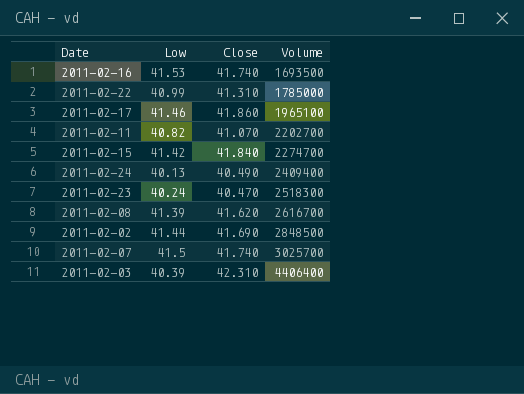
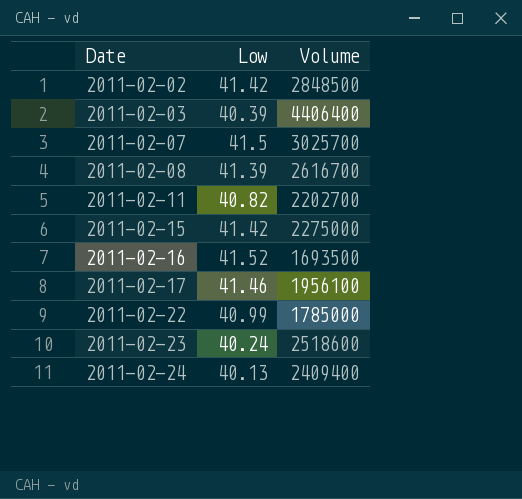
row order: Volume ascending -> Date ascending
column Close | position: 3 -> none
2011-02-02 | Low: 41.44 -> 41.42
2011-02-15 | Volume: 2274700 -> 2275000
2011-02-16 | Low: 41.53 -> 41.52
2011-02-17 | Volume: 1965100 -> 1956100
2011-02-23 | Volume: 2518300 -> 2518600

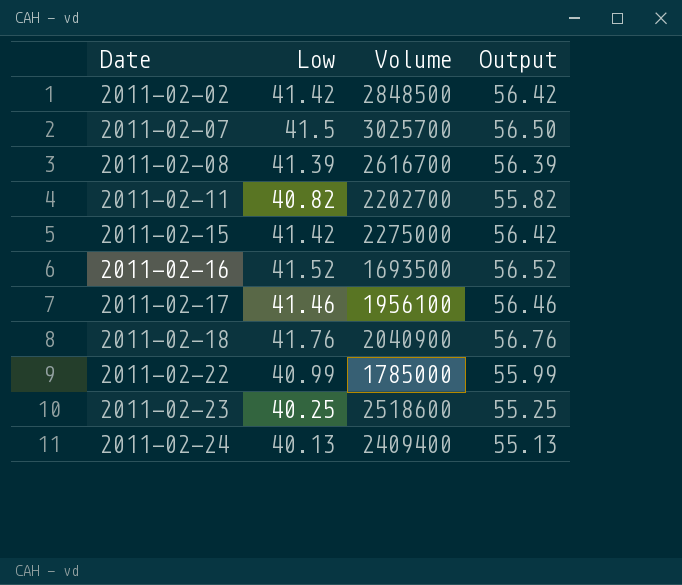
column Output | formula: none -> [Low] + 15
row 2011-02-03: 40.39 | 4406400 -> none
row 2011-02-18: none -> 41.76 | 2040900 | 56.76
2011-02-23 | Low: 40.24 -> 40.25

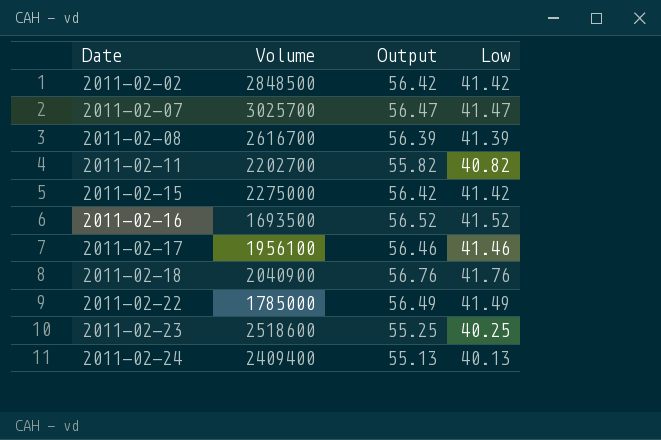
column Low | position: 2 -> 4
2011-02-07 | Output: 56.50 -> 56.47
2011-02-07 | Low: 41.5 -> 41.47
2011-02-22 | Output: 55.99 -> 56.49
2011-02-22 | Low: 40.99 -> 41.49

